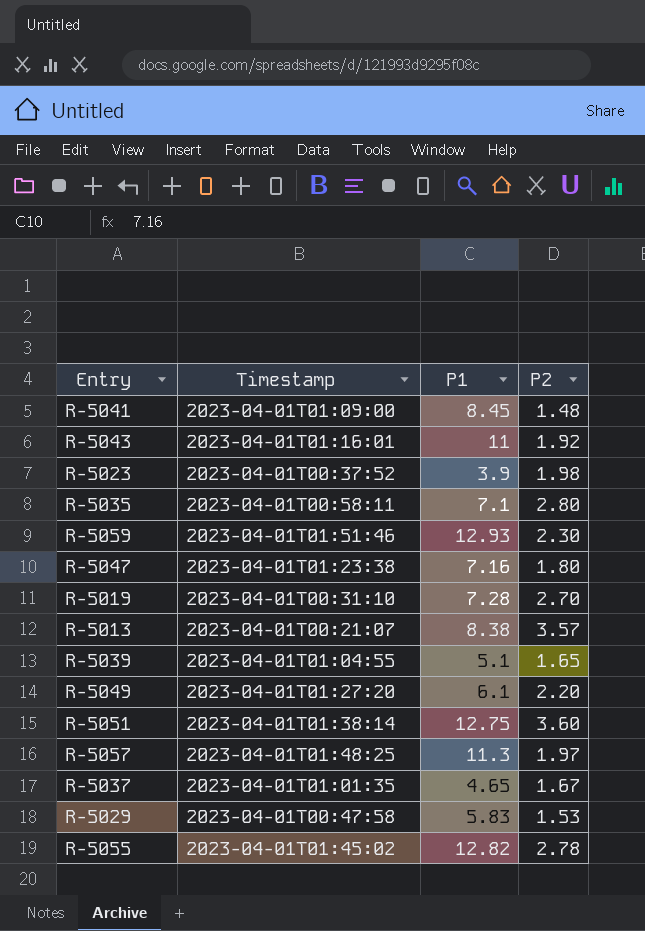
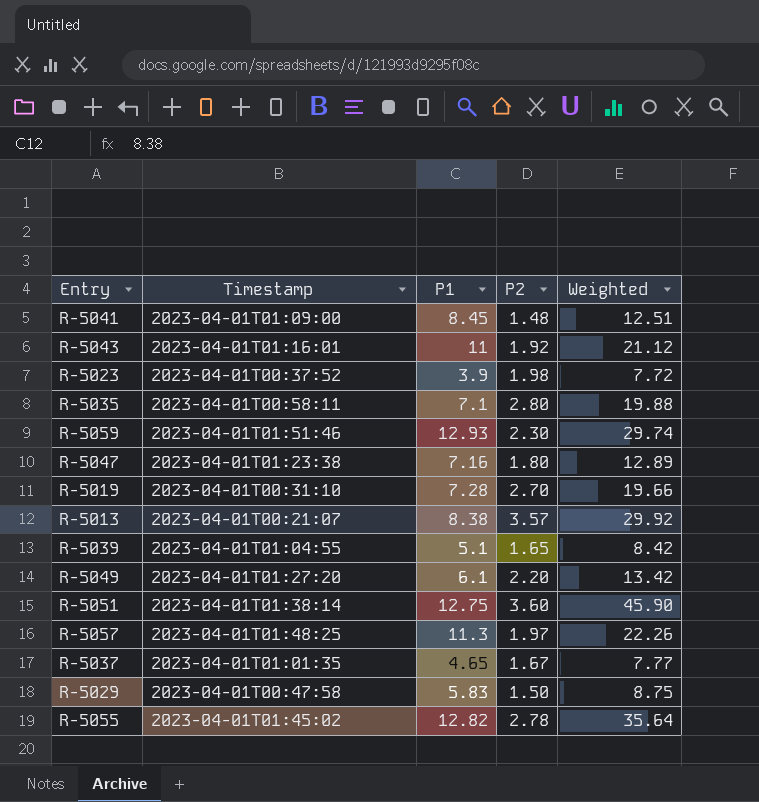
column Weighted | formula: none -> [P1] * [P2]
R-5029 | P2: 1.53 -> 1.50

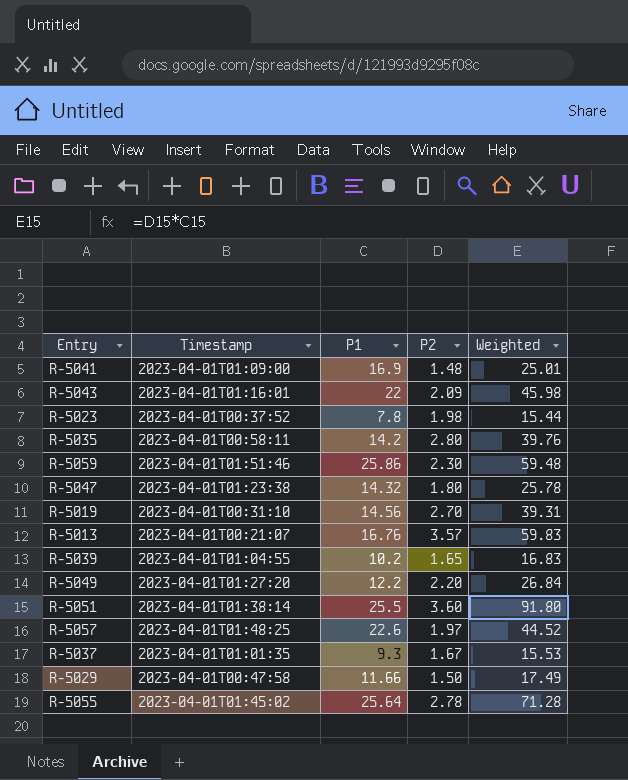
R-5041 | P1: 8.45 -> 16.9
R-5041 | Weighted: 12.51 -> 25.01
R-5043 | P1: 11 -> 22
R-5043 | P2: 1.92 -> 2.09
R-5043 | Weighted: 21.12 -> 45.98
R-5023 | P1: 3.9 -> 7.8
R-5023 | Weighted: 7.72 -> 15.44
R-5035 | P1: 7.1 -> 14.2
R-5035 | Weighted: 19.88 -> 39.76
R-5059 | P1: 12.93 -> 25.86
R-5059 | Weighted: 29.74 -> 59.48
R-5047 | P1: 7.16 -> 14.32
R-5047 | Weighted: 12.89 -> 25.78
R-5019 | P1: 7.28 -> 14.56
R-5019 | Weighted: 19.66 -> 39.31
R-5013 | P1: 8.38 -> 16.76
R-5013 | Weighted: 29.92 -> 59.83
R-5039 | P1: 5.1 -> 10.2
R-5039 | Weighted: 8.42 -> 16.83
R-5049 | P1: 6.1 -> 12.2
R-5049 | Weighted: 13.42 -> 26.84
R-5051 | P1: 12.75 -> 25.5
R-5051 | Weighted: 45.90 -> 91.80
R-5057 | P1: 11.3 -> 22.6
R-5057 | Weighted: 22.26 -> 44.52
R-5037 | P1: 4.65 -> 9.3
R-5037 | Weighted: 7.77 -> 15.53
R-5029 | P1: 5.83 -> 11.66
R-5029 | Weighted: 8.75 -> 17.49
R-5055 | P1: 12.82 -> 25.64
R-5055 | Weighted: 35.64 -> 71.28

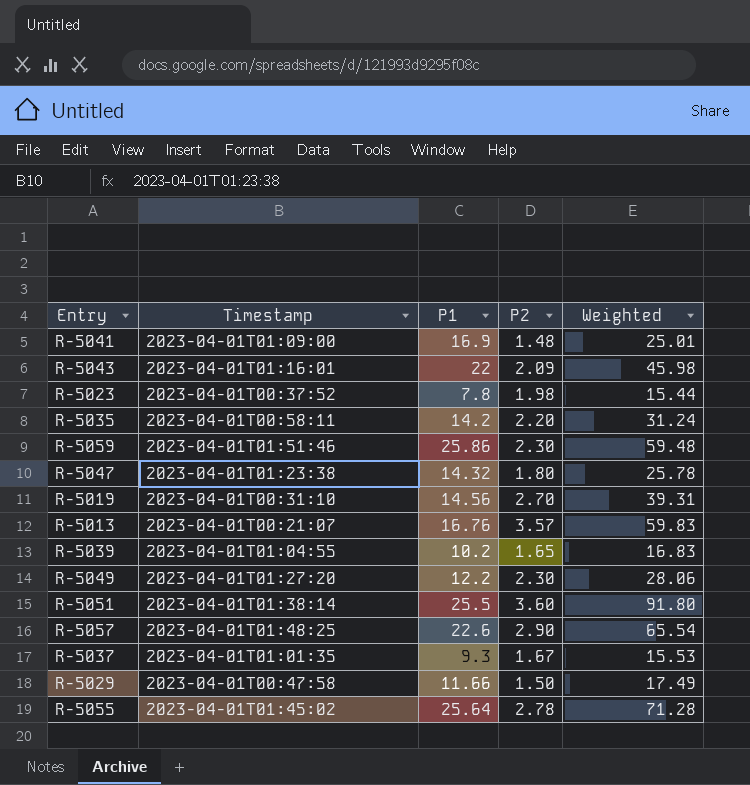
R-5035 | P2: 2.80 -> 2.20
R-5035 | Weighted: 39.76 -> 31.24
R-5049 | P2: 2.20 -> 2.30
R-5049 | Weighted: 26.84 -> 28.06
R-5057 | P2: 1.97 -> 2.90
R-5057 | Weighted: 44.52 -> 65.54

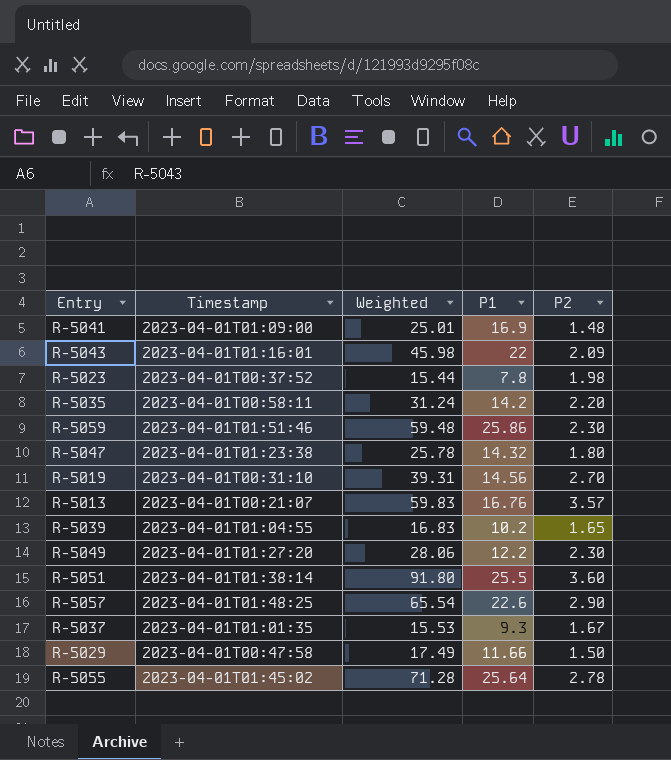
column Weighted | position: 5 -> 3

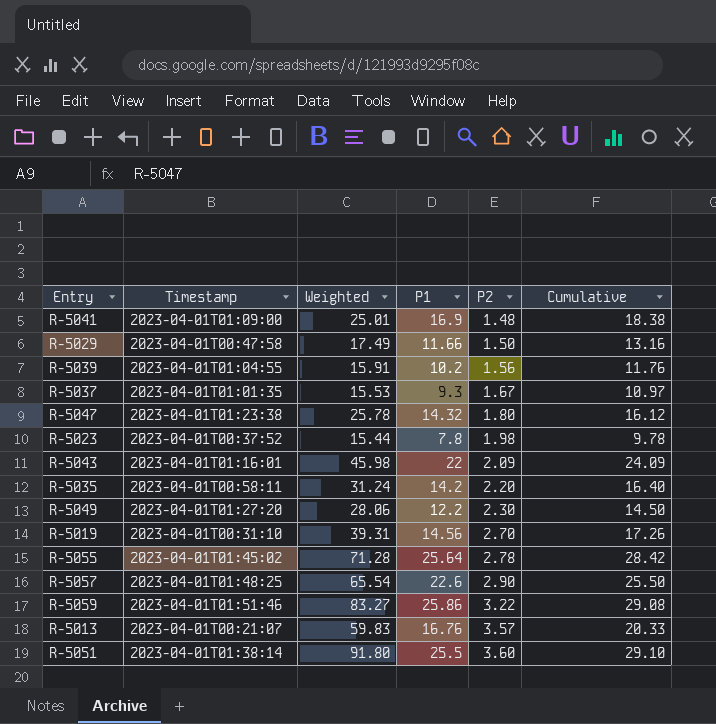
row order: none -> P2 ascending
column Cumulative | formula: none -> [P1] + [P2]
R-5039 | Weighted: 16.83 -> 15.91
R-5039 | P2: 1.65 -> 1.56
R-5059 | Weighted: 59.48 -> 83.27
R-5059 | P2: 2.30 -> 3.22

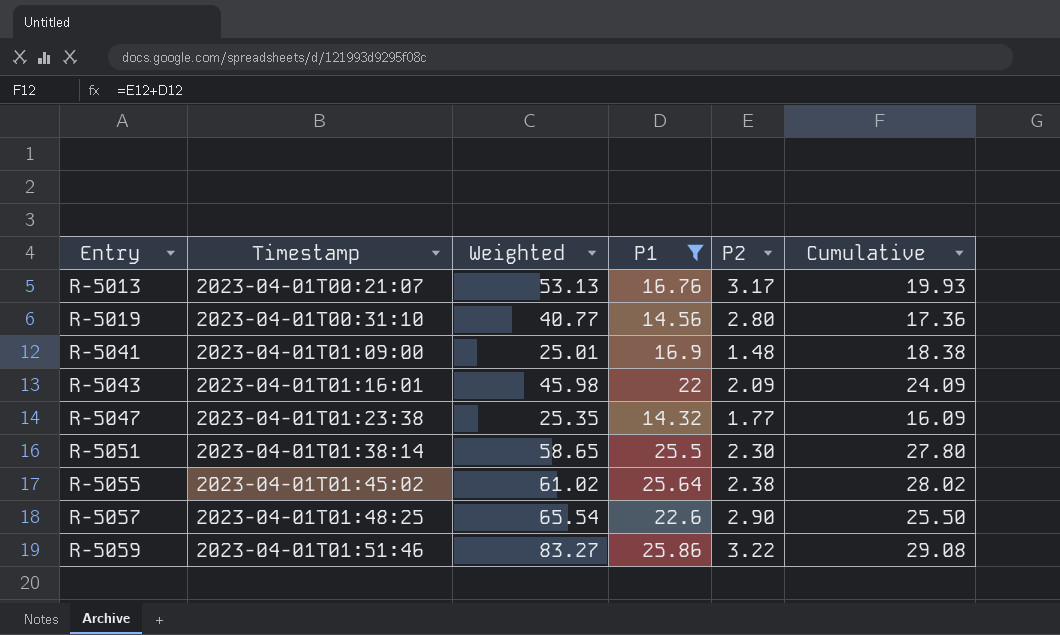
filter: none -> P1 >= 14.32
row order: P2 ascending -> Entry ascending
R-5013 | Weighted: 59.83 -> 53.13
R-5013 | P2: 3.57 -> 3.17
R-5013 | Cumulative: 20.33 -> 19.93
R-5019 | Weighted: 39.31 -> 40.77
R-5019 | P2: 2.70 -> 2.80
R-5019 | Cumulative: 17.26 -> 17.36
R-5047 | Weighted: 25.78 -> 25.35
R-5047 | P2: 1.80 -> 1.77
R-5047 | Cumulative: 16.12 -> 16.09
R-5051 | Weighted: 91.80 -> 58.65
R-5051 | P2: 3.60 -> 2.30
R-5051 | Cumulative: 29.10 -> 27.80
R-5055 | Weighted: 71.28 -> 61.02
R-5055 | P2: 2.78 -> 2.38
R-5055 | Cumulative: 28.42 -> 28.02

